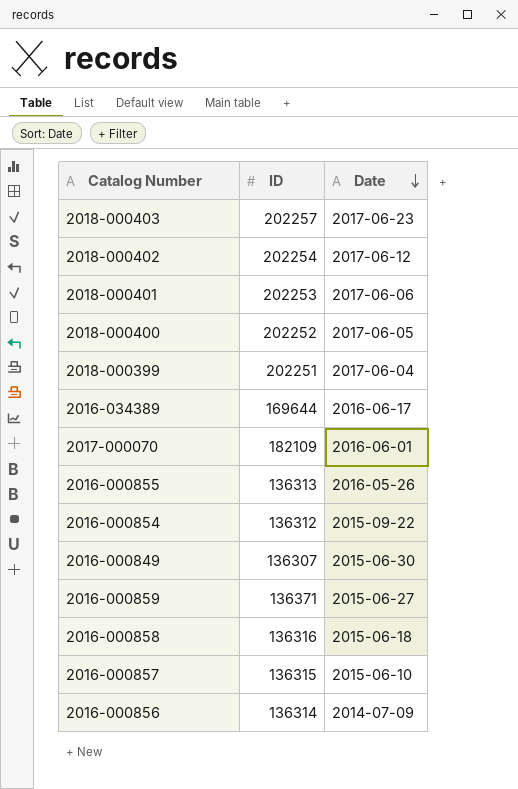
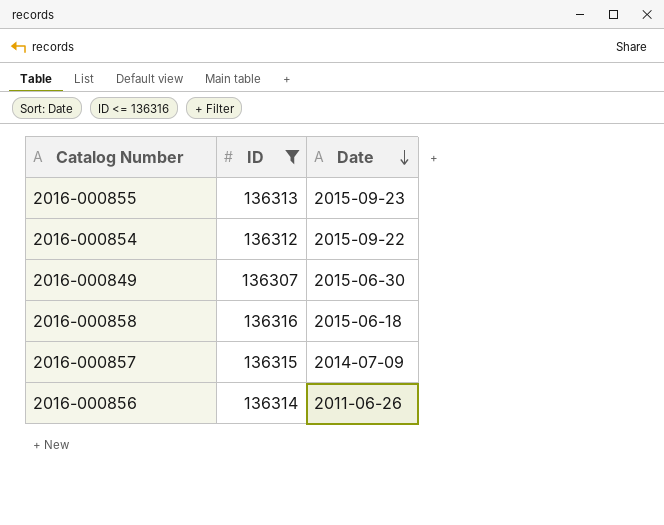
filter: none -> ID <= 136316
2016-000855 | Date: 2016-05-26 -> 2015-09-23
2016-000857 | Date: 2015-06-10 -> 2014-07-09
2016-000856 | Date: 2014-07-09 -> 2011-06-26

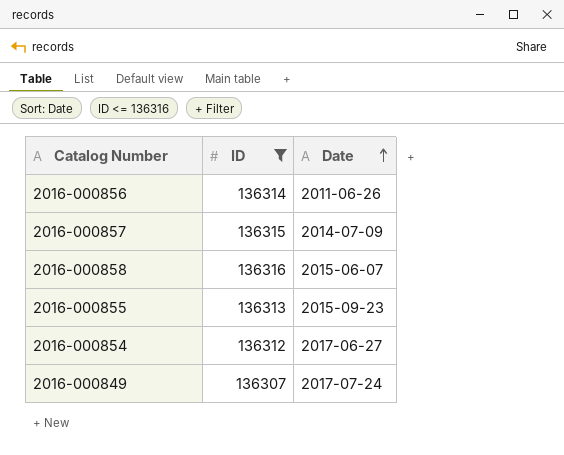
row order: Date descending -> Date ascending
2016-000858 | Date: 2015-06-18 -> 2015-06-07
2016-000854 | Date: 2015-09-22 -> 2017-06-27
2016-000849 | Date: 2015-06-30 -> 2017-07-24

